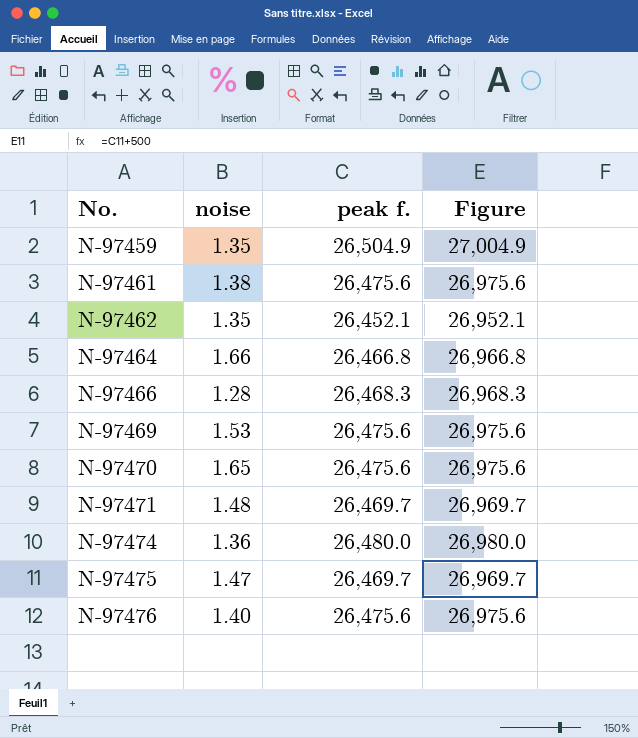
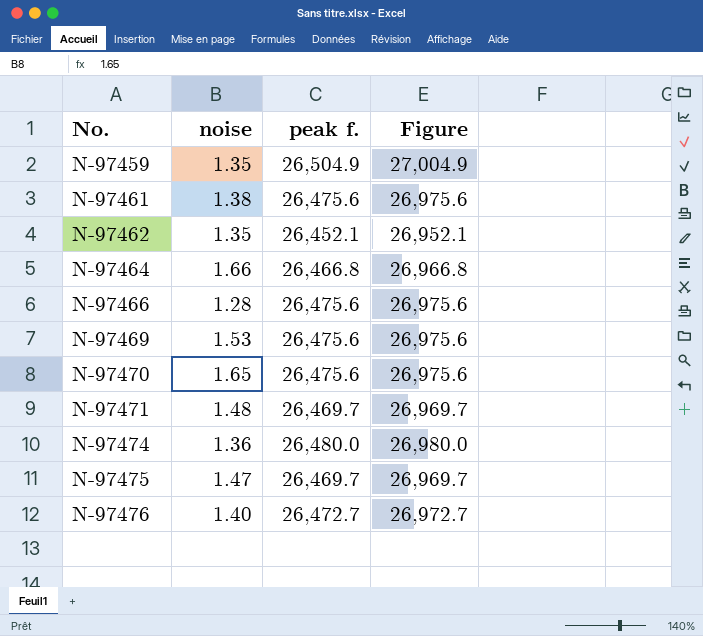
N-97466 | peak f.: 26,468.3 -> 26,475.6
N-97466 | Figure: 26,968.3 -> 26,975.6
N-97476 | peak f.: 26,475.6 -> 26,472.7
N-97476 | Figure: 26,975.6 -> 26,972.7

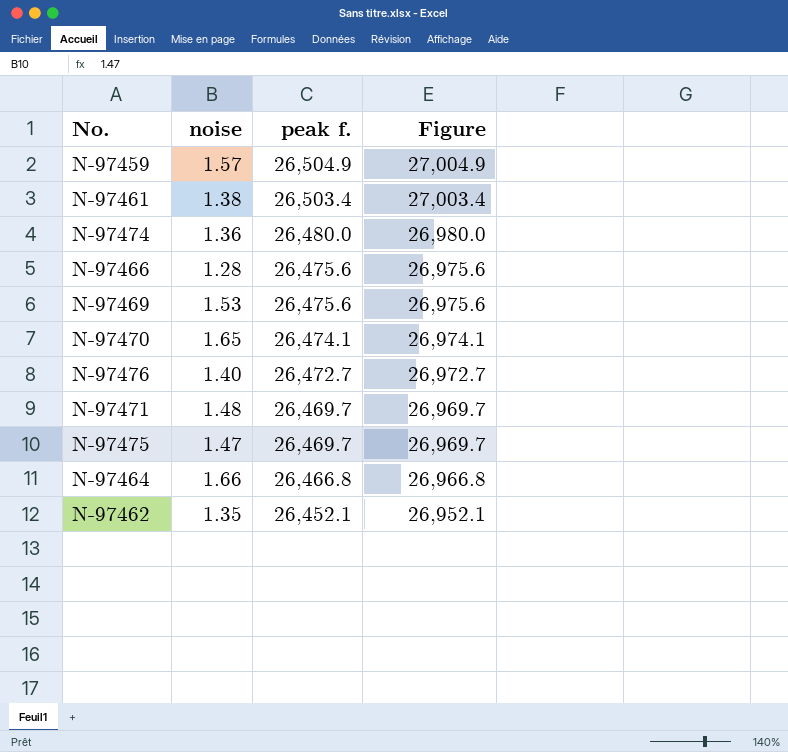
row order: No. ascending -> peak f. descending
N-97459 | noise: 1.35 -> 1.57
N-97461 | peak f.: 26,475.6 -> 26,503.4
N-97461 | Figure: 26,975.6 -> 27,003.4
N-97470 | peak f.: 26,475.6 -> 26,474.1
N-97470 | Figure: 26,975.6 -> 26,974.1

